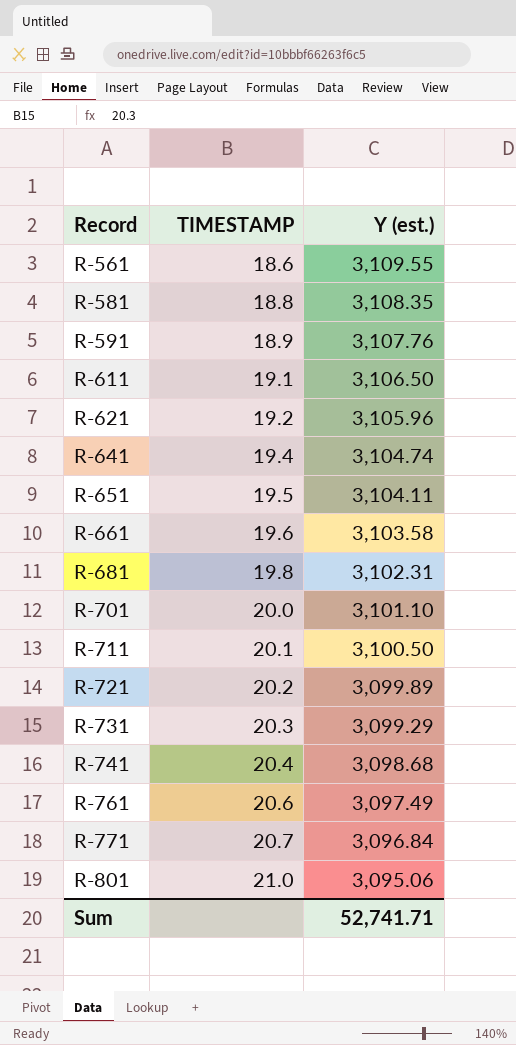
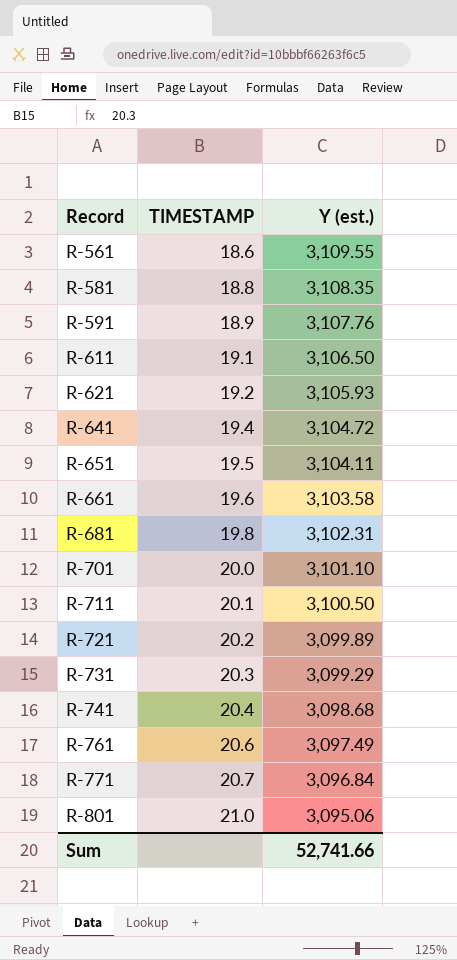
R-621 | Y (est.): 3,105.96 -> 3,105.93
R-641 | Y (est.): 3,104.74 -> 3,104.72
Sum | Y (est.): 52,741.71 -> 52,741.66

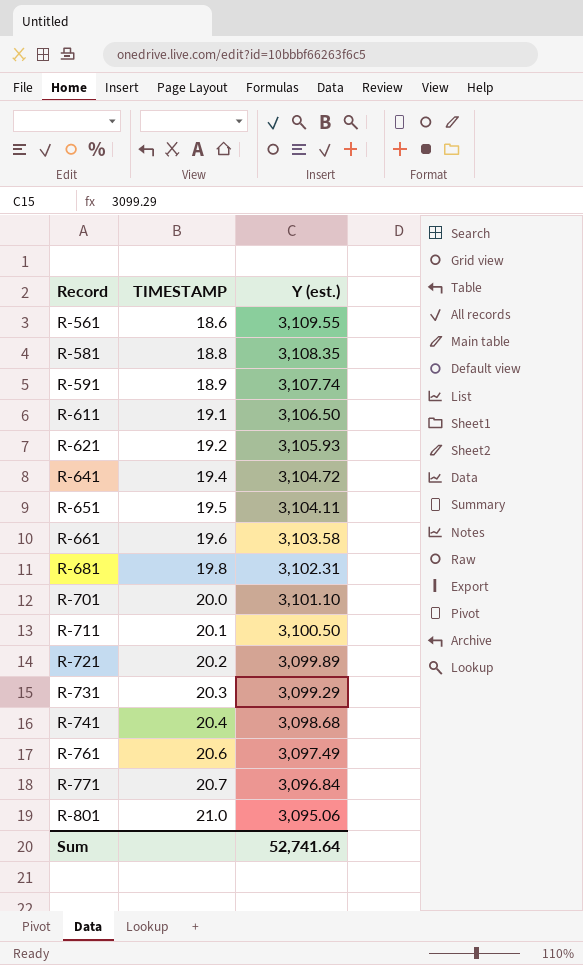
R-591 | Y (est.): 3,107.76 -> 3,107.74
Sum | Y (est.): 52,741.66 -> 52,741.64

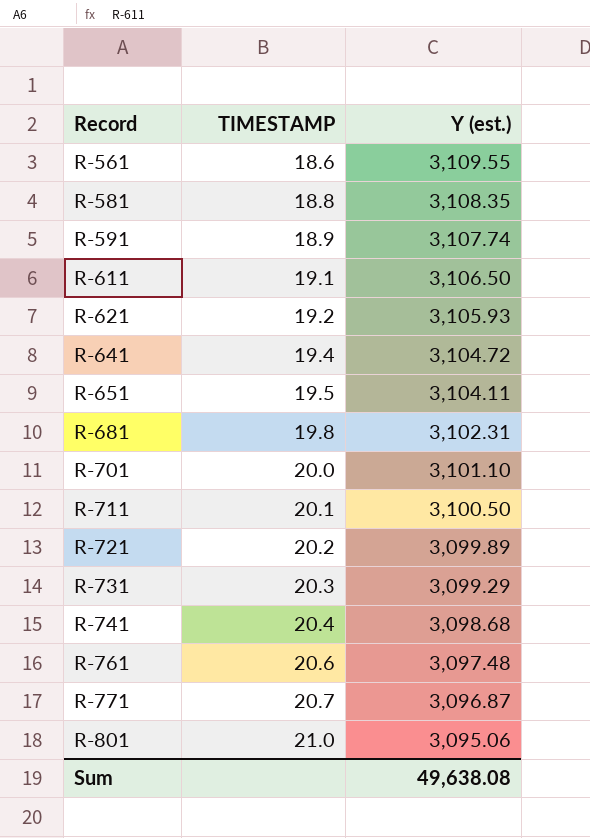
row R-661: 19.6 | 3,103.58 -> none
R-761 | Y (est.): 3,097.49 -> 3,097.48
R-771 | Y (est.): 3,096.84 -> 3,096.87
Sum | Y (est.): 52,741.64 -> 49,638.08

